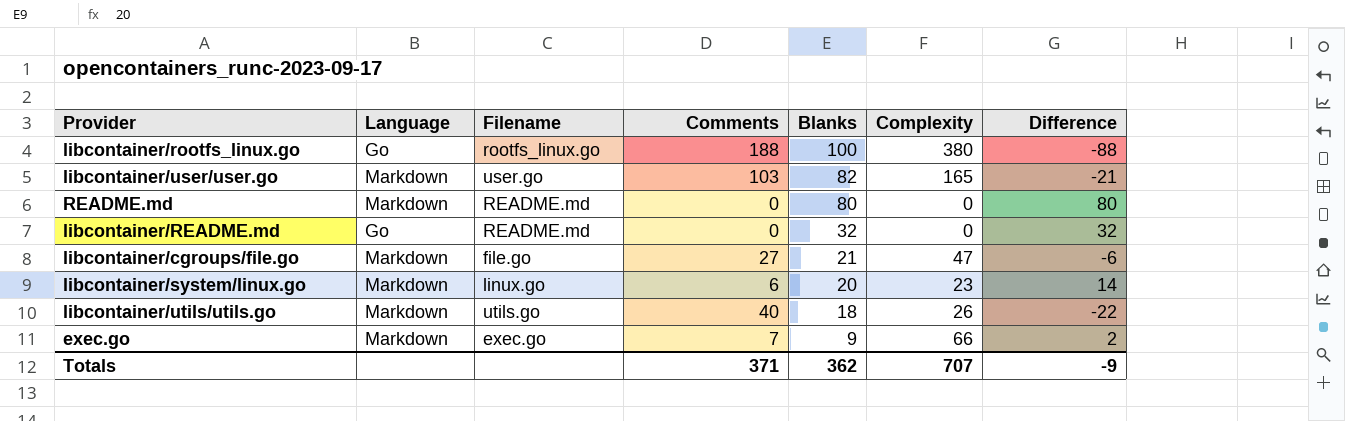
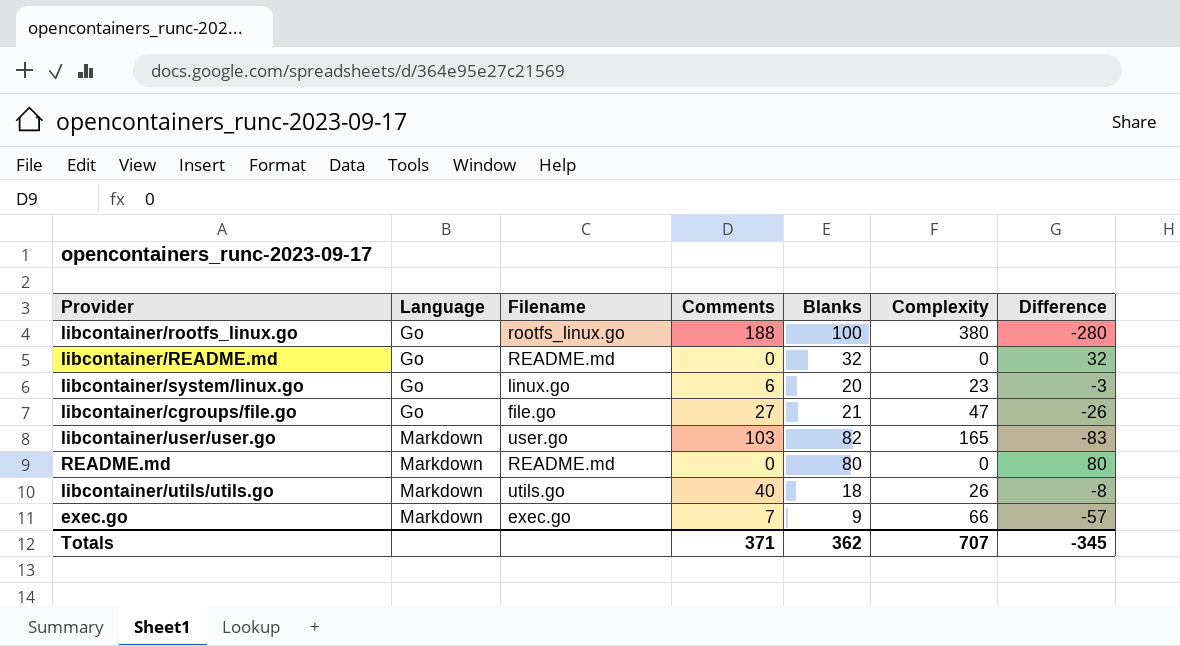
row order: Blanks descending -> Language ascending
column Difference | formula: [Blanks] - [Comments] -> [Blanks] - [Complexity]
libcontainer/system/linux.go | Language: Markdown -> Go
libcontainer/cgroups/file.go | Language: Markdown -> Go
Totals | Difference: -9 -> -345

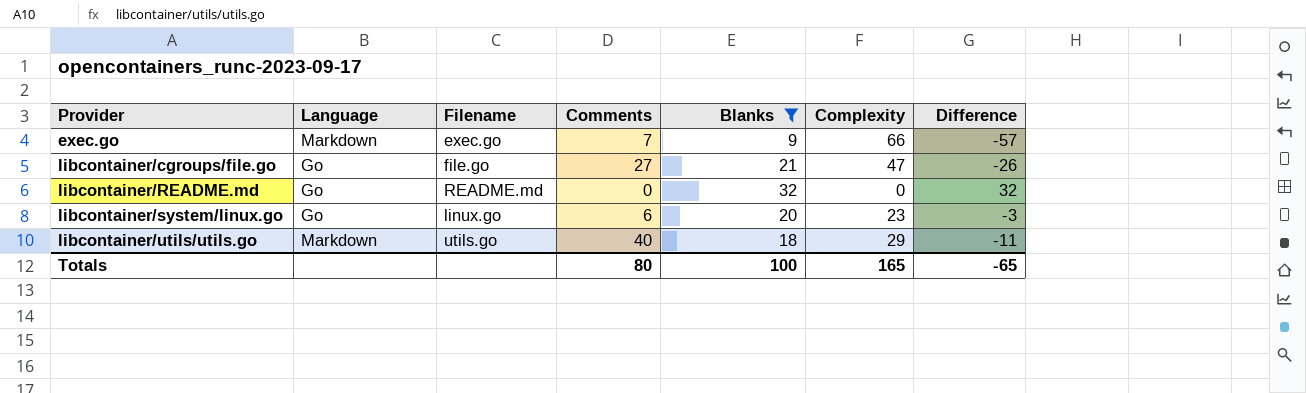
filter: none -> Blanks <= 32
row order: Language ascending -> Provider ascending
libcontainer/utils/utils.go | Complexity: 26 -> 29
libcontainer/utils/utils.go | Difference: -8 -> -11
Totals | Comments: 371 -> 80
Totals | Blanks: 362 -> 100
Totals | Complexity: 707 -> 165
Totals | Difference: -345 -> -65

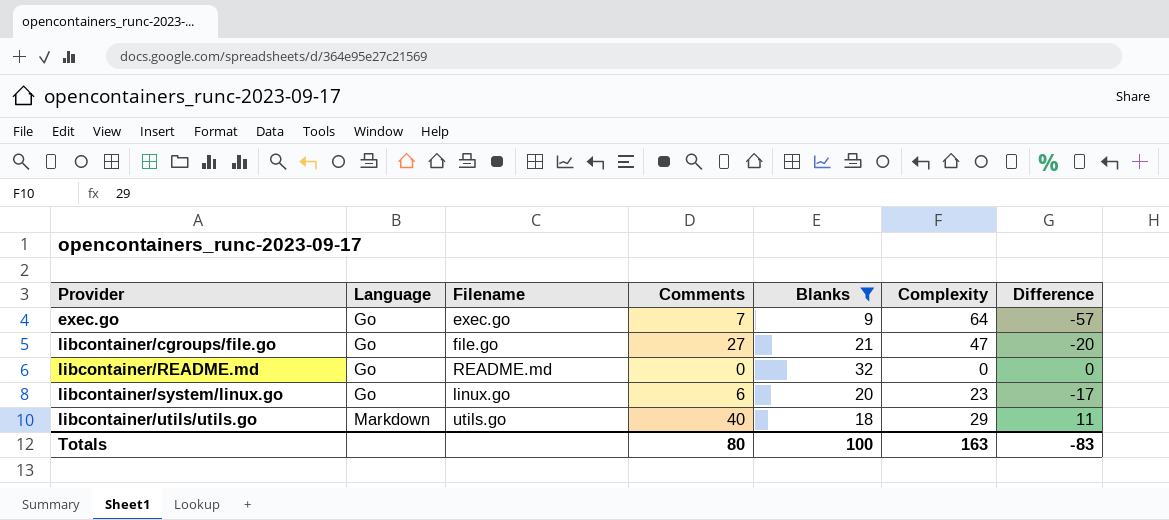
column Difference | formula: [Blanks] - [Complexity] -> [Comments] - [Complexity]
exec.go | Language: Markdown -> Go
exec.go | Complexity: 66 -> 64
Totals | Complexity: 165 -> 163
Totals | Difference: -65 -> -83

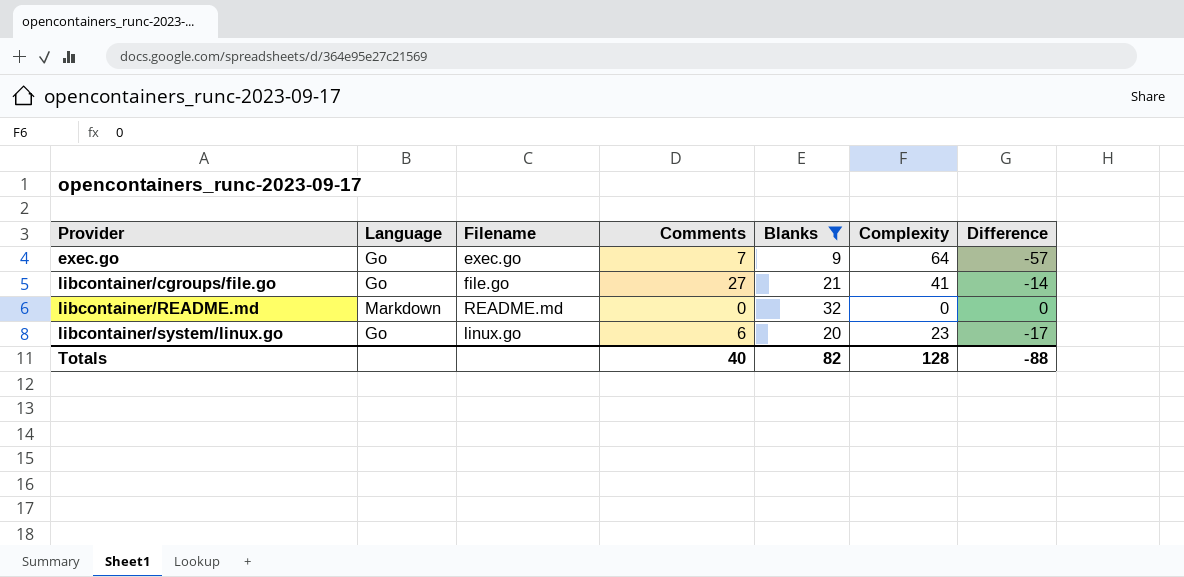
row libcontainer/utils/utils.go: Markdown | utils.go | 40 | 18 | 29 | 11 -> none
libcontainer/cgroups/file.go | Complexity: 47 -> 41
libcontainer/cgroups/file.go | Difference: -20 -> -14
libcontainer/README.md | Language: Go -> Markdown
Totals | Comments: 80 -> 40
Totals | Blanks: 100 -> 82
Totals | Complexity: 163 -> 128
Totals | Difference: -83 -> -88

